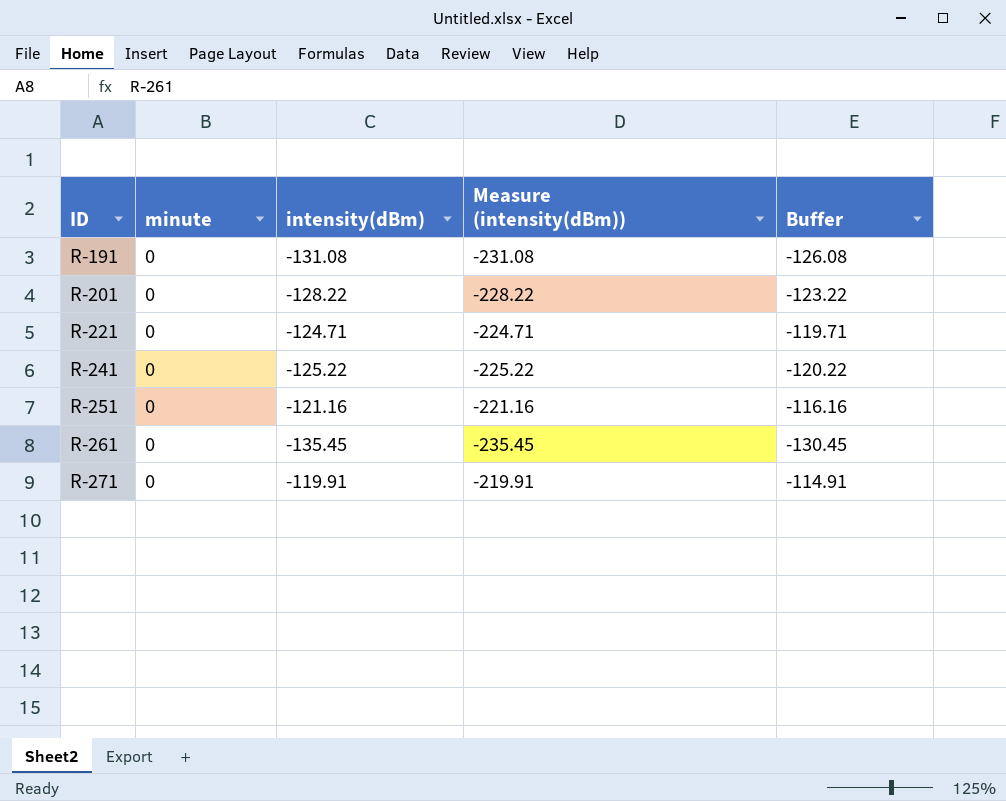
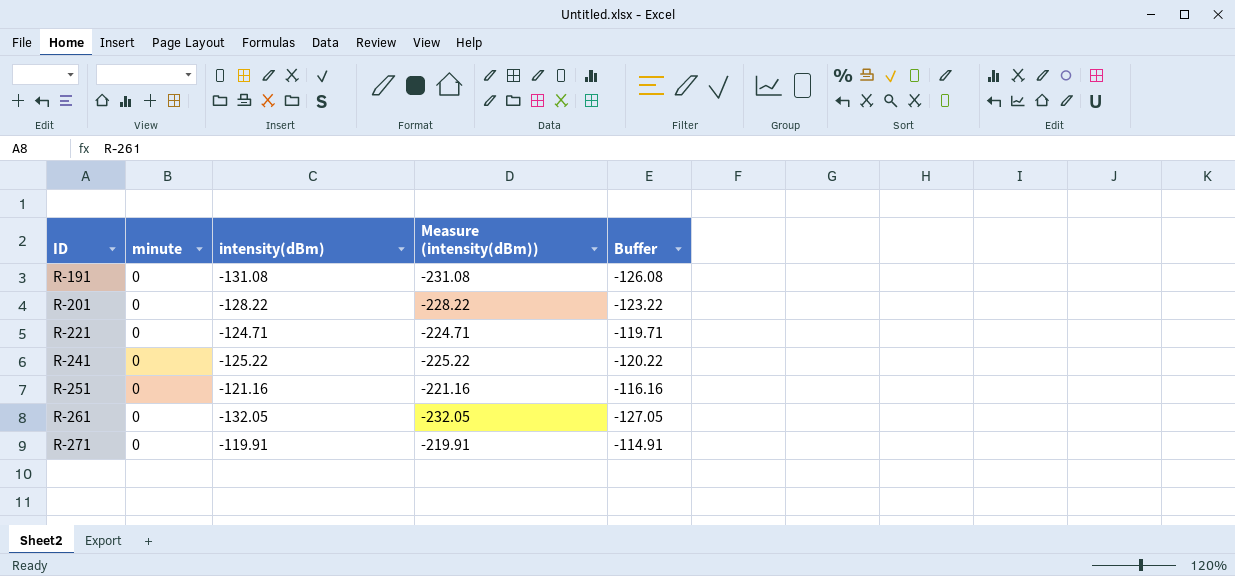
R-261 | intensity(dBm): -135.45 -> -132.05
R-261 | Measure (intensity(dBm)): -235.45 -> -232.05
R-261 | Buffer: -130.45 -> -127.05

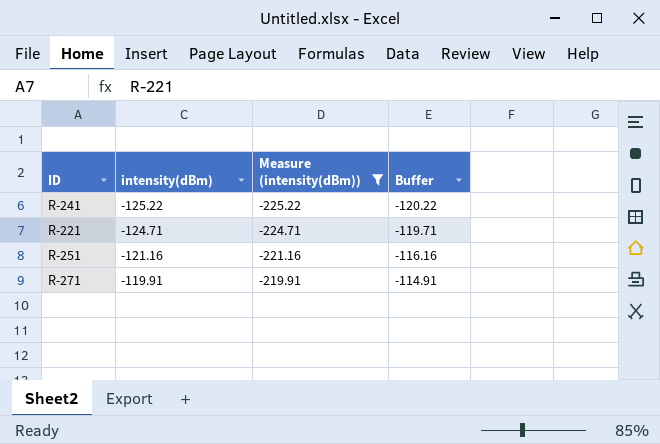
filter: none -> Measure (intensity(dBm)) >= -225.22
row order: ID ascending -> intensity(dBm) ascending
column minute | position: 2 -> none

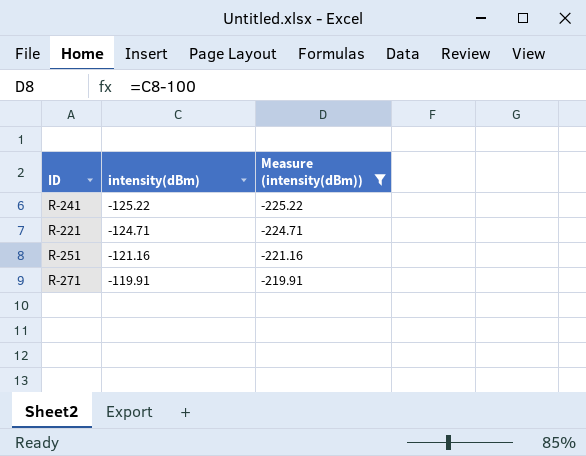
column Buffer | formula: [intensity(dBm)] + 5 -> none

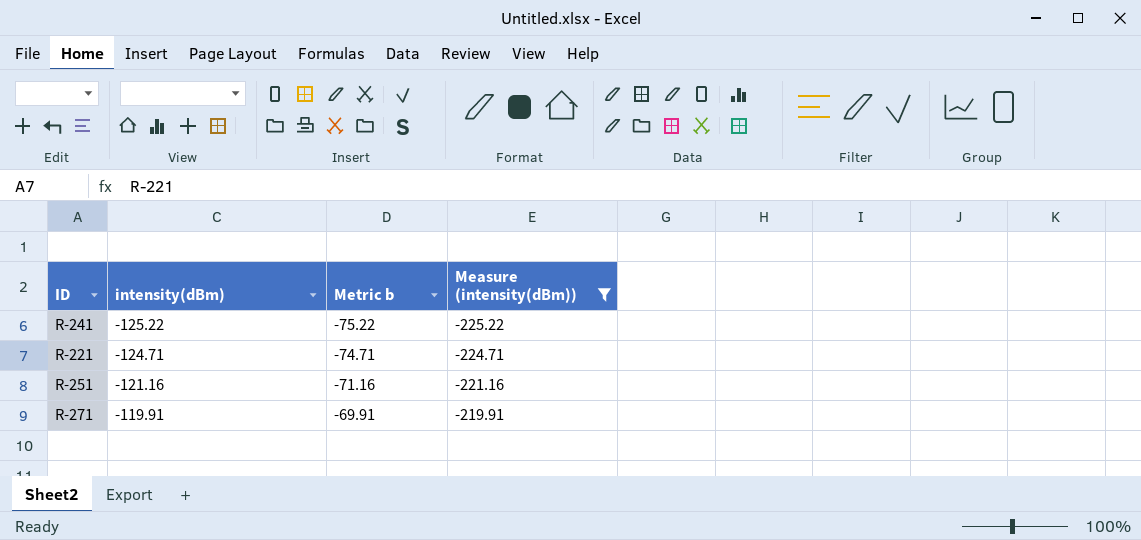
column Metric b | formula: none -> [intensity(dBm)] + 50

